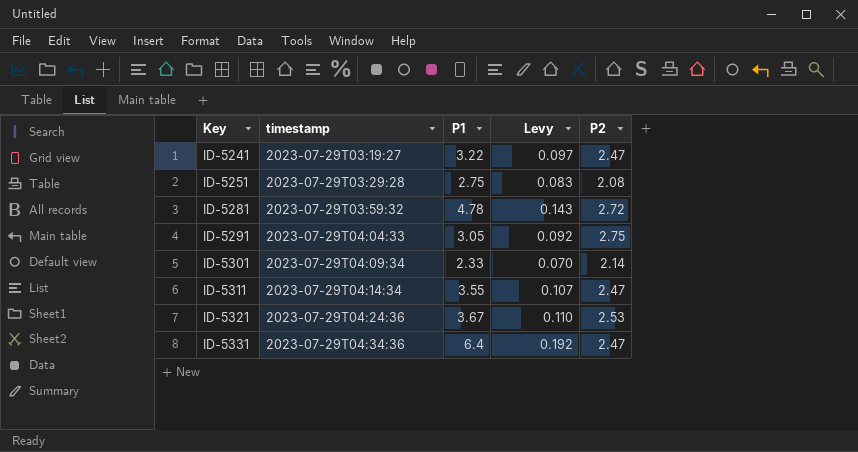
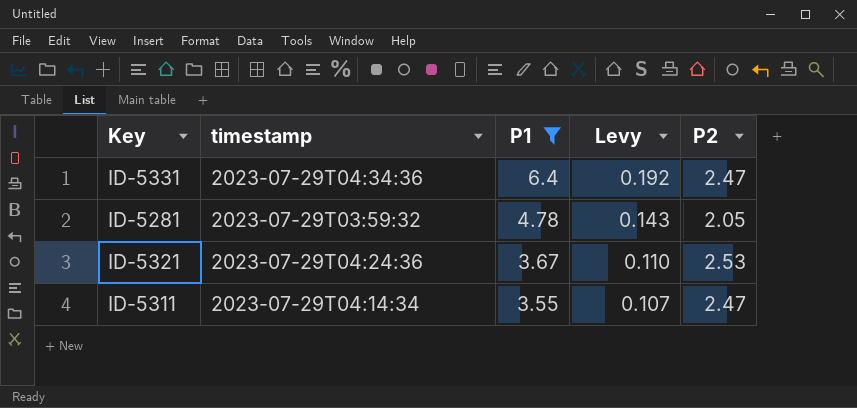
filter: none -> P1 >= 3.55
row order: Key ascending -> P1 descending
ID-5281 | P2: 2.72 -> 2.05

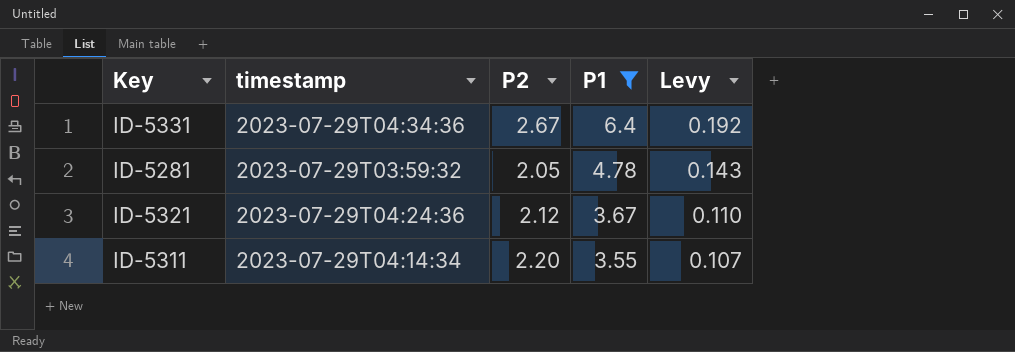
column P2 | position: 5 -> 3
ID-5331 | P2: 2.47 -> 2.67
ID-5321 | P2: 2.53 -> 2.12
ID-5311 | P2: 2.47 -> 2.20

